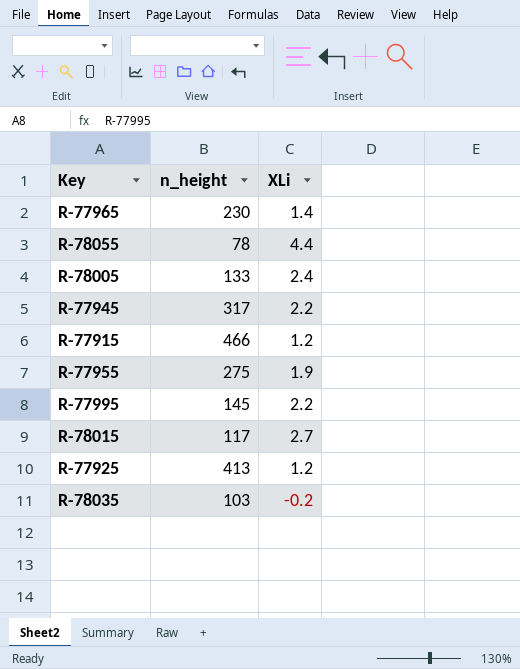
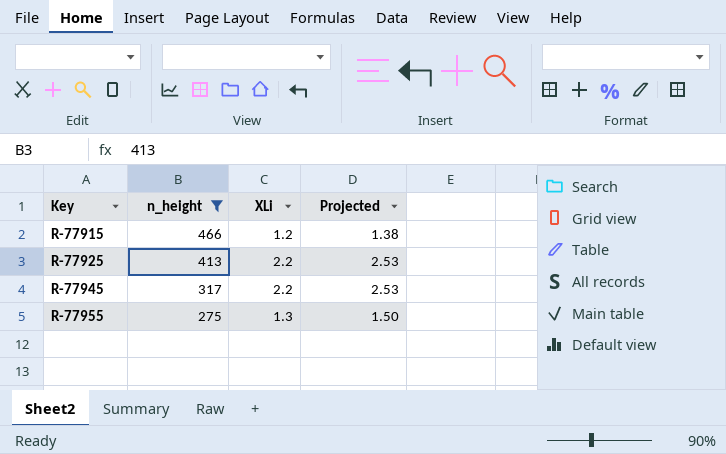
filter: none -> n_height >= 275
row order: none -> Key ascending
column Projected | formula: none -> [XLi] * 1.15
R-77925 | XLi: 1.2 -> 2.2
R-77955 | XLi: 1.9 -> 1.3

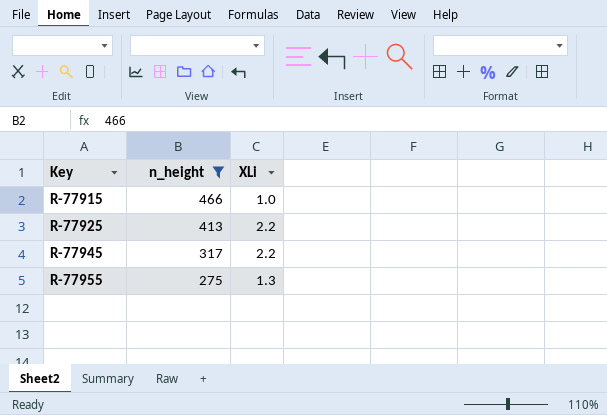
column Projected | formula: [XLi] * 1.15 -> none
R-77915 | XLi: 1.2 -> 1.0

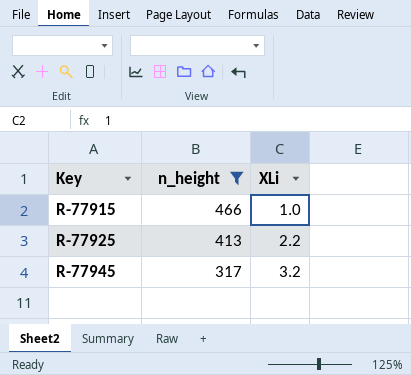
row R-77955: 275 | 1.3 -> none
R-77945 | XLi: 2.2 -> 3.2

